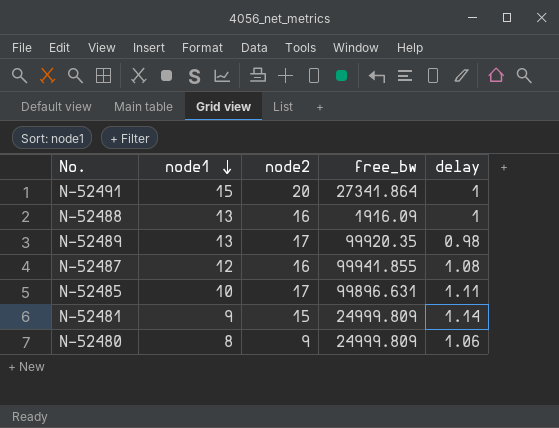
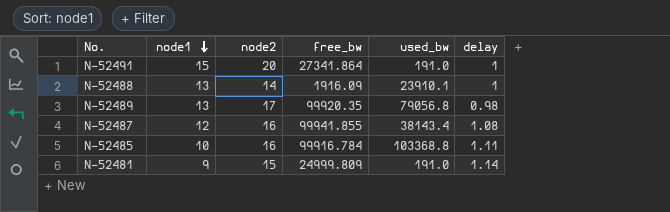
column used_bw | position: none -> 5
row N-52480: 8 | 9 | 24999.809 | 1.06 -> none
N-52488 | node2: 16 -> 14
N-52485 | node2: 17 -> 16
N-52485 | free_bw: 99896.631 -> 99916.784

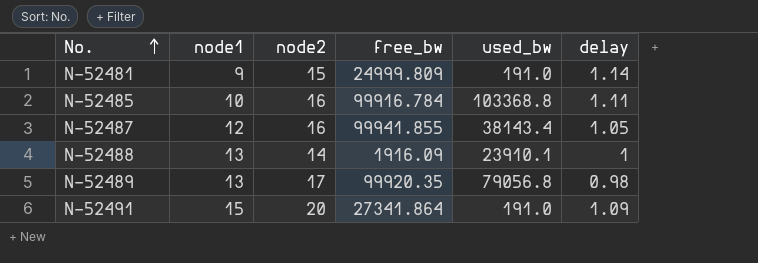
row order: node1 descending -> No. ascending
N-52487 | delay: 1.08 -> 1.05
N-52491 | delay: 1 -> 1.09

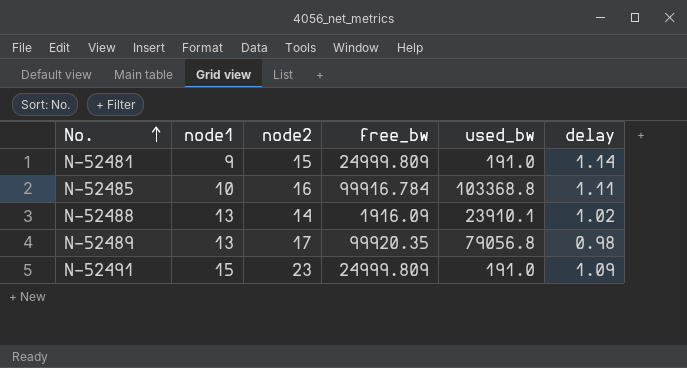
row N-52487: 12 | 16 | 99941.855 | 38143.4 | 1.05 -> none
N-52488 | delay: 1 -> 1.02
N-52491 | node2: 20 -> 23
N-52491 | free_bw: 27341.864 -> 24999.809

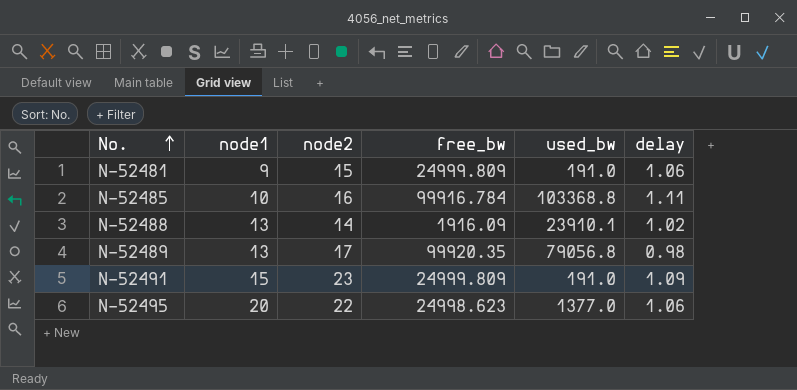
N-52481 | delay: 1.14 -> 1.06
row N-52495: none -> 20 | 22 | 24998.623 | 1377.0 | 1.06

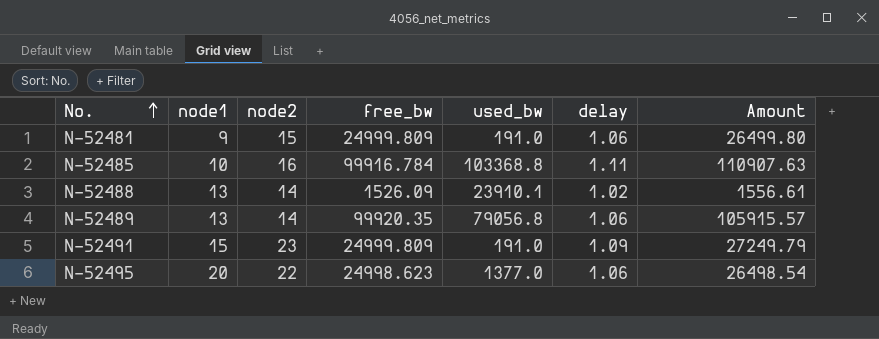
column Amount | formula: none -> [free_bw] * [delay]
N-52488 | free_bw: 1916.09 -> 1526.09
N-52489 | node2: 17 -> 14
N-52489 | delay: 0.98 -> 1.06

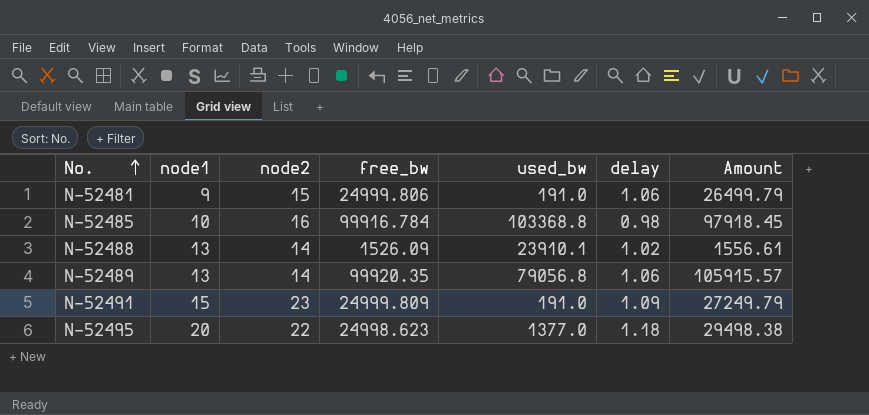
N-52481 | free_bw: 24999.809 -> 24999.806
N-52481 | Amount: 26499.80 -> 26499.79
N-52485 | delay: 1.11 -> 0.98
N-52485 | Amount: 110907.63 -> 97918.45
N-52495 | delay: 1.06 -> 1.18
N-52495 | Amount: 26498.54 -> 29498.38

